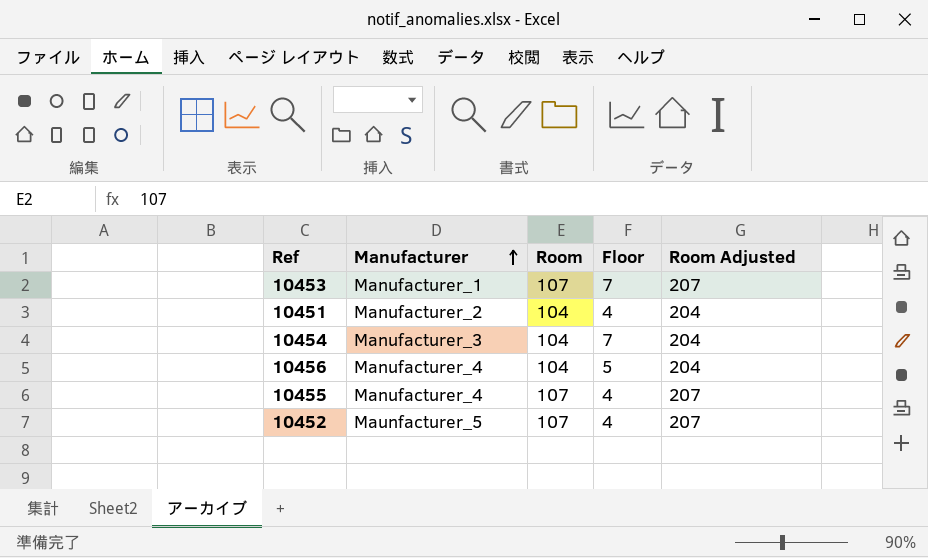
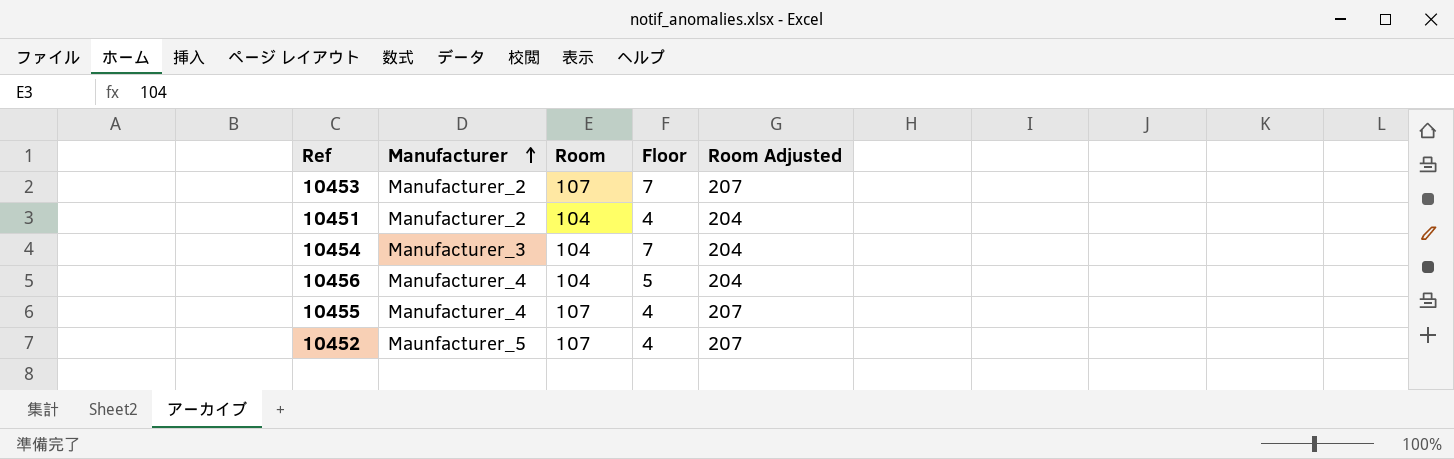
10453 | Manufacturer: Manufacturer_1 -> Manufacturer_2

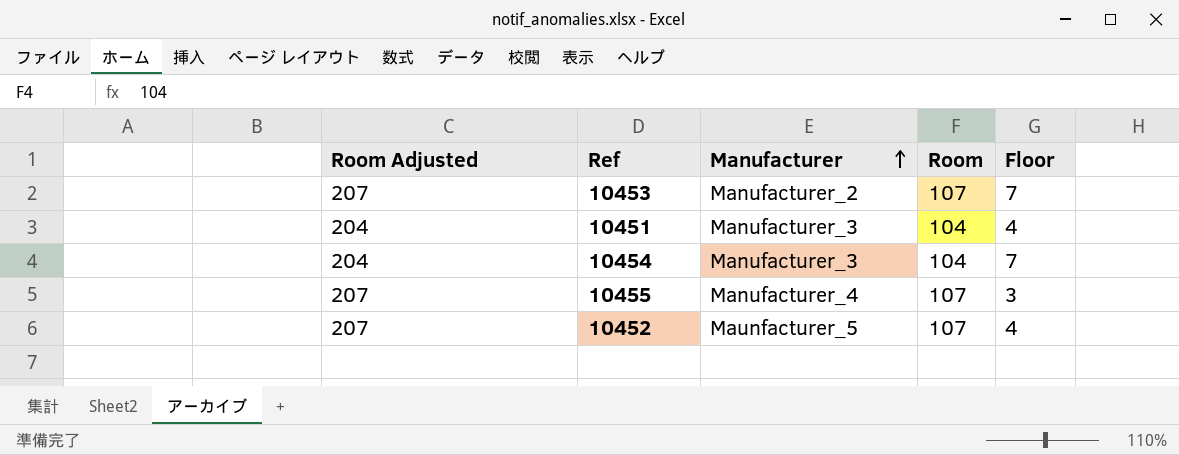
column Room Adjusted | position: 5 -> 1
row 10456: Manufacturer_4 | 104 | 5 | 204 -> none
10451 | Manufacturer: Manufacturer_2 -> Manufacturer_3
10455 | Floor: 4 -> 3

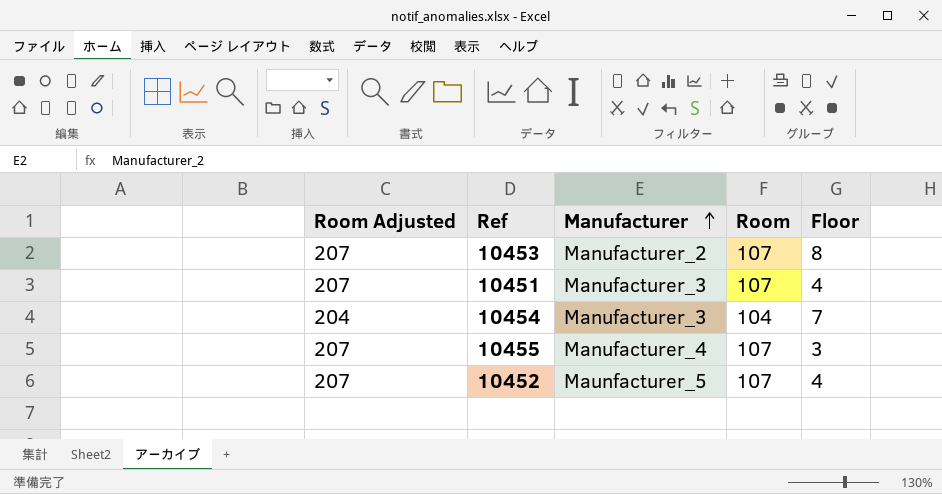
10453 | Floor: 7 -> 8
10451 | Room Adjusted: 204 -> 207
10451 | Room: 104 -> 107

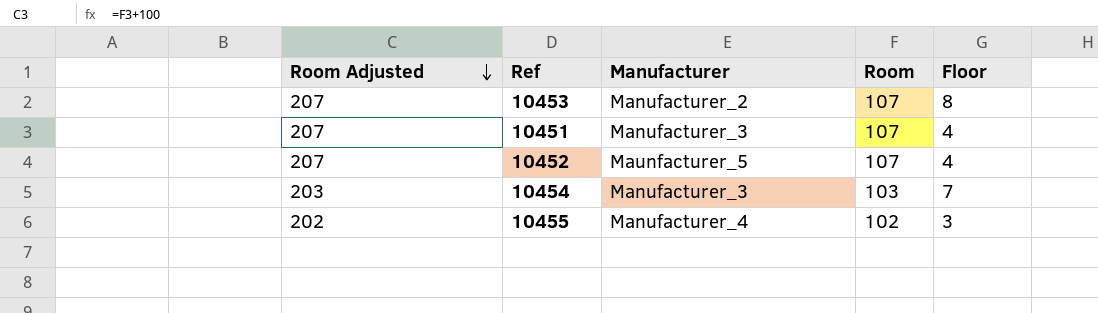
row order: Manufacturer ascending -> Room Adjusted descending
10454 | Room Adjusted: 204 -> 203
10454 | Room: 104 -> 103
10455 | Room Adjusted: 207 -> 202
10455 | Room: 107 -> 102

